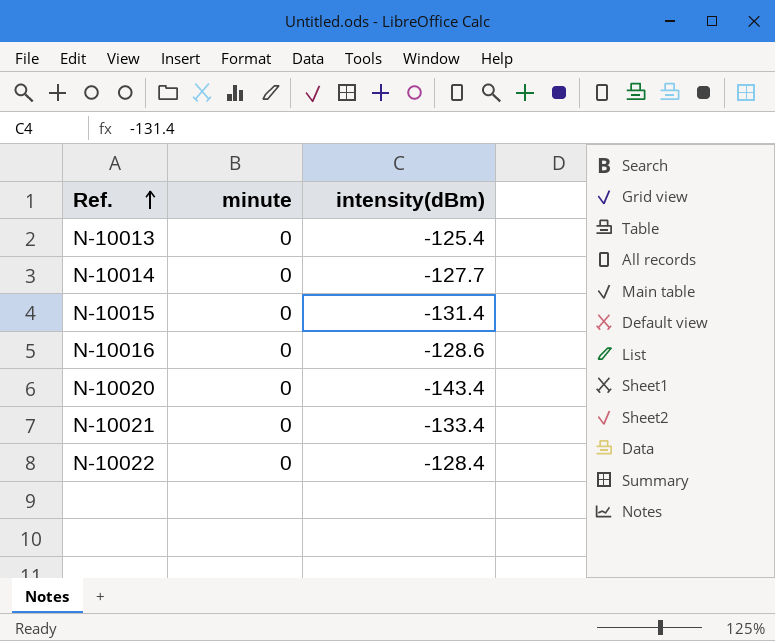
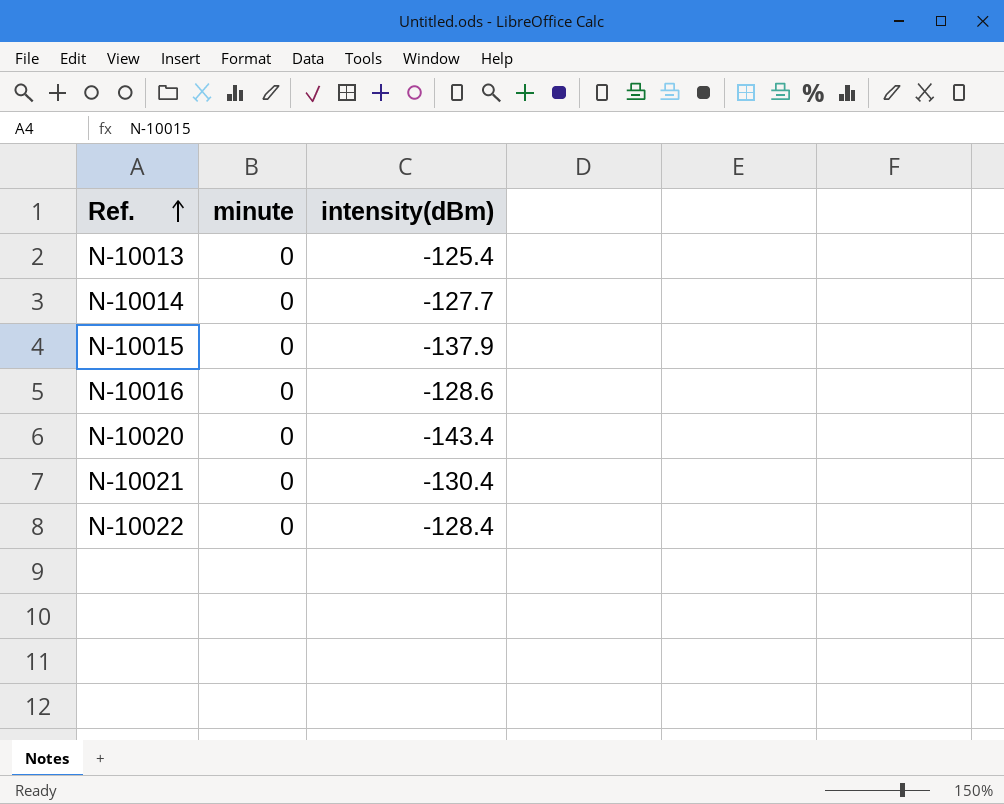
N-10015 | intensity(dBm): -131.4 -> -137.9
N-10021 | intensity(dBm): -133.4 -> -130.4

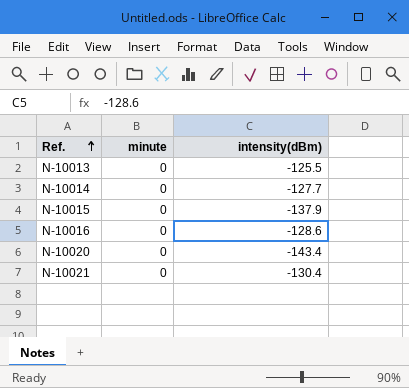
row N-10022: 0 | -128.4 -> none
N-10013 | intensity(dBm): -125.4 -> -125.5

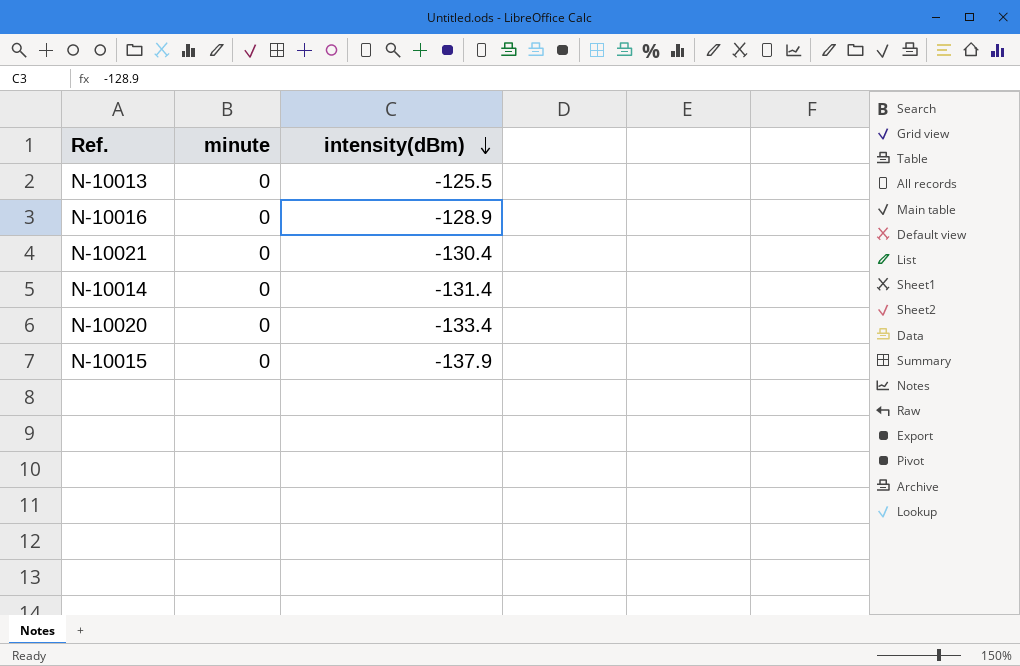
row order: Ref. ascending -> intensity(dBm) descending
N-10016 | intensity(dBm): -128.6 -> -128.9
N-10014 | intensity(dBm): -127.7 -> -131.4
N-10020 | intensity(dBm): -143.4 -> -133.4

